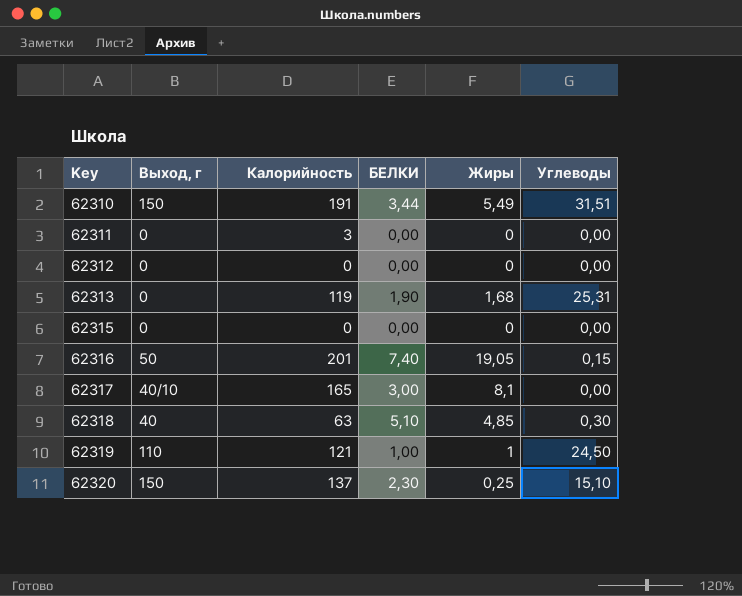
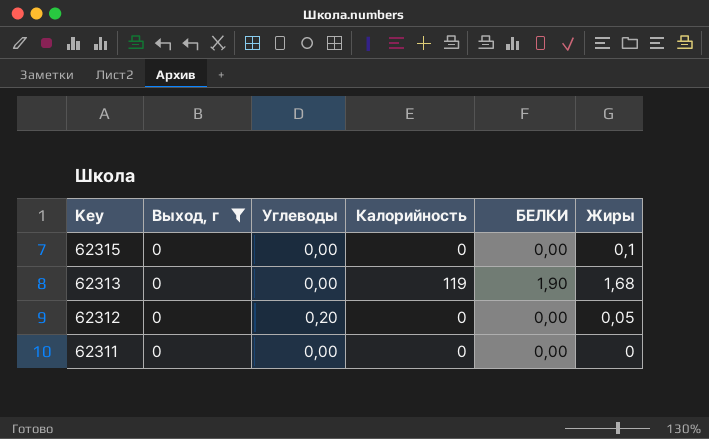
filter: none -> Выход, г = 0
row order: Key ascending -> Key descending
column Углеводы | position: 6 -> 3
62315 | Жиры: 0 -> 0,1
62313 | Углеводы: 25,31 -> 0,00
62312 | Углеводы: 0,00 -> 0,20
62312 | Жиры: 0 -> 0,05
62311 | Калорийность: 3 -> 0

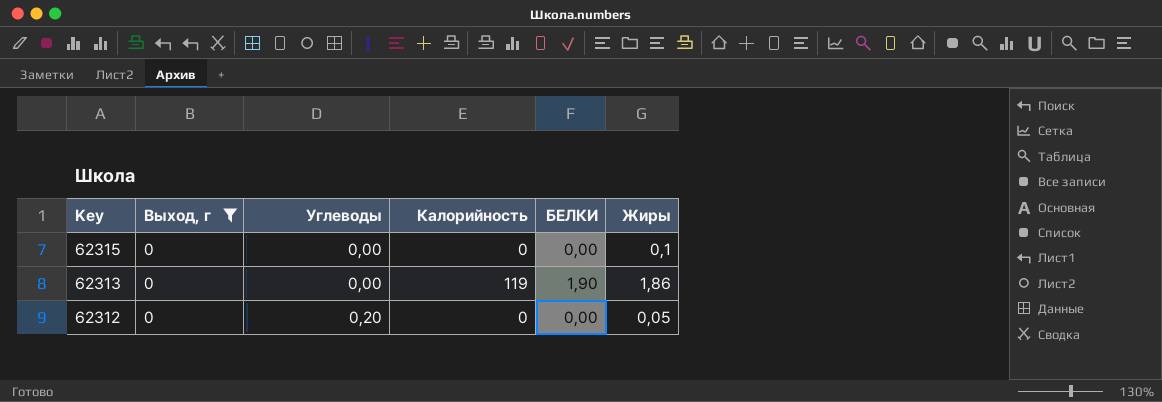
row 62311: 0 | 0,00 | 0 | 0,00 | 0 -> none
62313 | Жиры: 1,68 -> 1,86

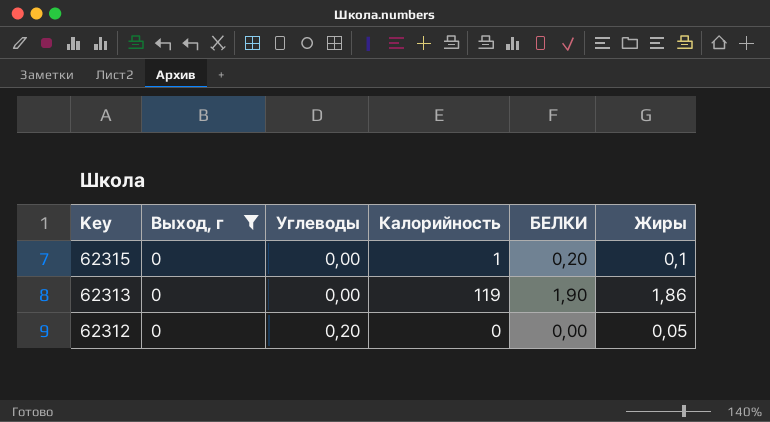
62315 | Калорийность: 0 -> 1
62315 | БЕЛКИ: 0,00 -> 0,20

